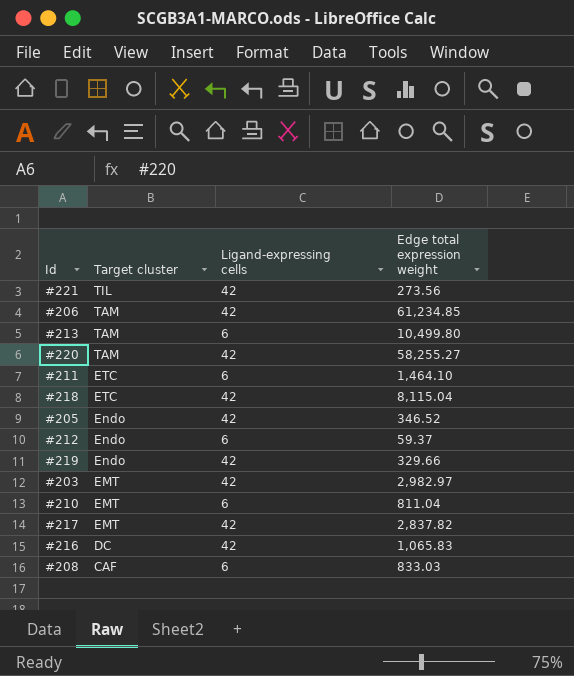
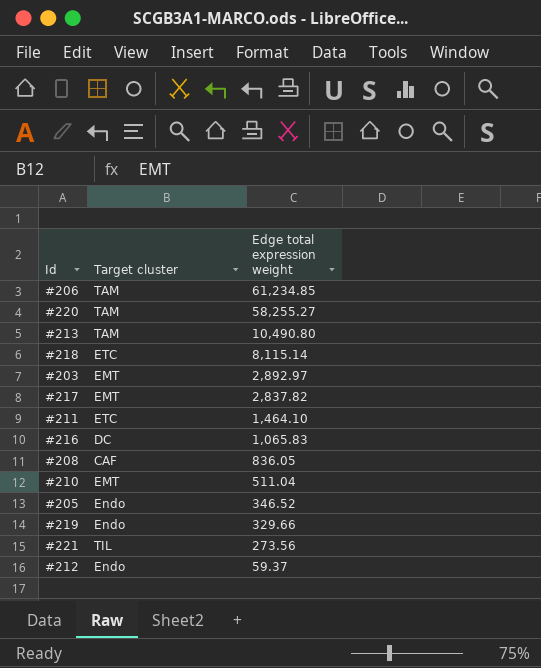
row order: Target cluster descending -> Edge total expression weight descending
column Ligand-expressing cells | position: 3 -> none
#213 | Edge total expression weight: 10,499.80 -> 10,490.80
#218 | Edge total expression weight: 8,115.04 -> 8,115.14
#203 | Edge total expression weight: 2,982.97 -> 2,892.97
#208 | Edge total expression weight: 833.03 -> 836.05
#210 | Edge total expression weight: 811.04 -> 511.04

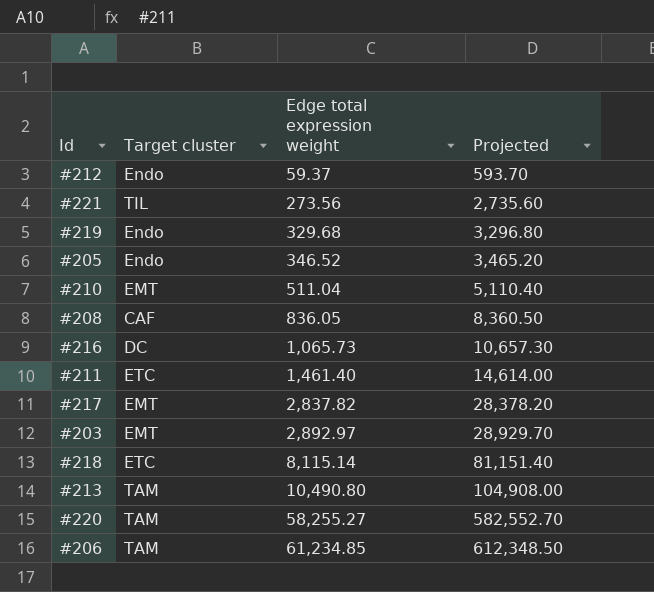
row order: Edge total expression weight descending -> Edge total expression weight ascending
column Projected | formula: none -> [Edge total expression weight] * 10
#219 | Edge total expression weight: 329.66 -> 329.68
#216 | Edge total expression weight: 1,065.83 -> 1,065.73
#211 | Edge total expression weight: 1,464.10 -> 1,461.40

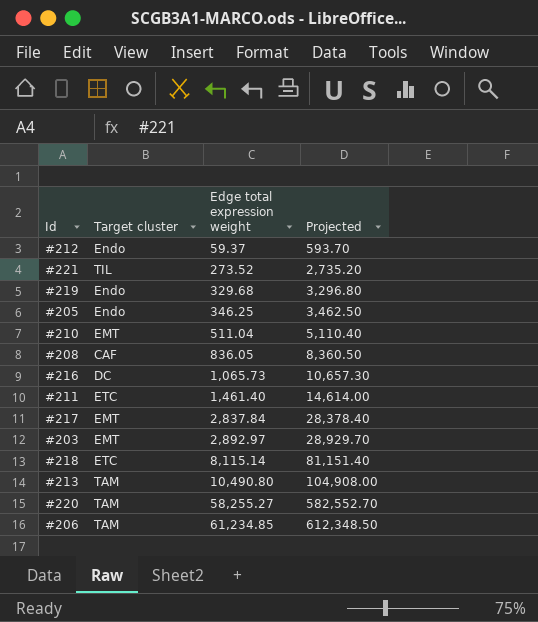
#221 | Edge total expression weight: 273.56 -> 273.52
#221 | Projected: 2,735.60 -> 2,735.20
#205 | Edge total expression weight: 346.52 -> 346.25
#205 | Projected: 3,465.20 -> 3,462.50
#217 | Edge total expression weight: 2,837.82 -> 2,837.84
#217 | Projected: 28,378.20 -> 28,378.40

